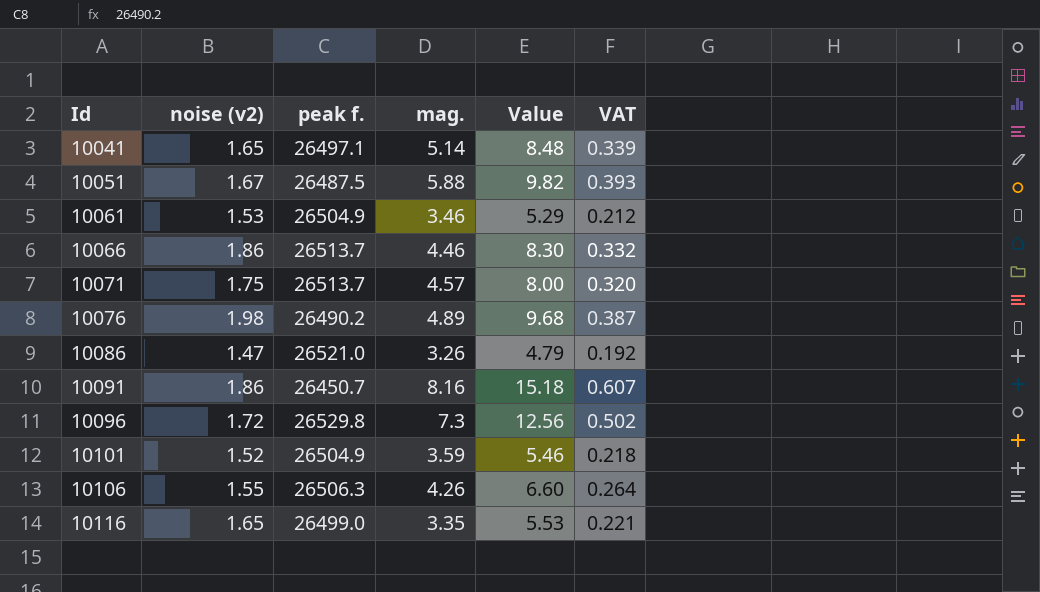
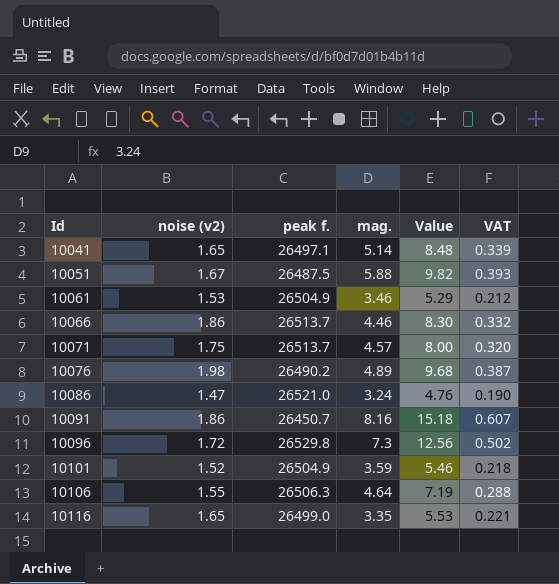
10086 | mag.: 3.26 -> 3.24
10086 | Value: 4.79 -> 4.76
10086 | VAT: 0.192 -> 0.190
10106 | mag.: 4.26 -> 4.64
10106 | Value: 6.60 -> 7.19
10106 | VAT: 0.264 -> 0.288

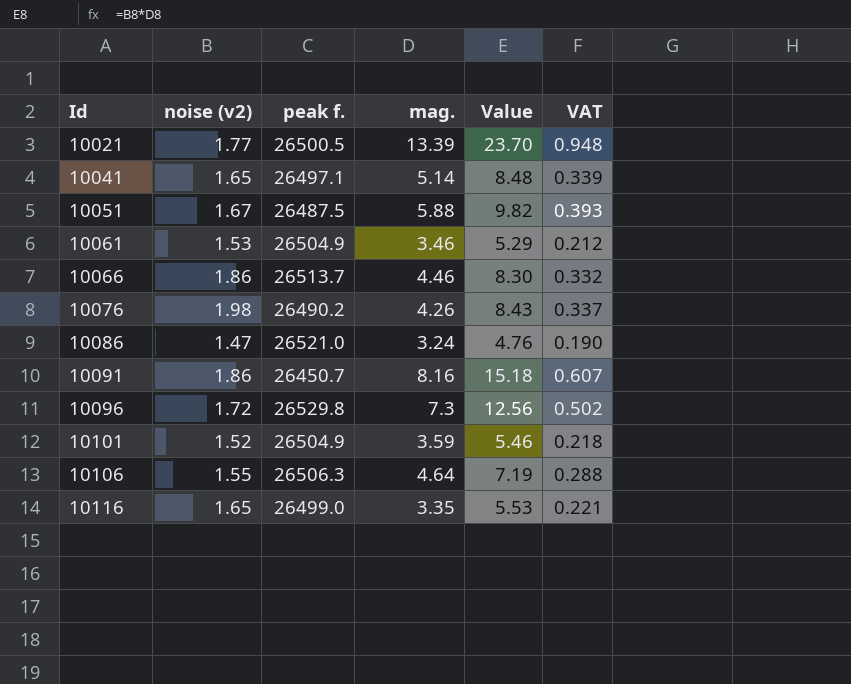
row 10071: 1.75 | 26513.7 | 4.57 | 8.00 | 0.320 -> none
row 10021: none -> 1.77 | 26500.5 | 13.39 | 23.70 | 0.948
10076 | mag.: 4.89 -> 4.26
10076 | Value: 9.68 -> 8.43
10076 | VAT: 0.387 -> 0.337

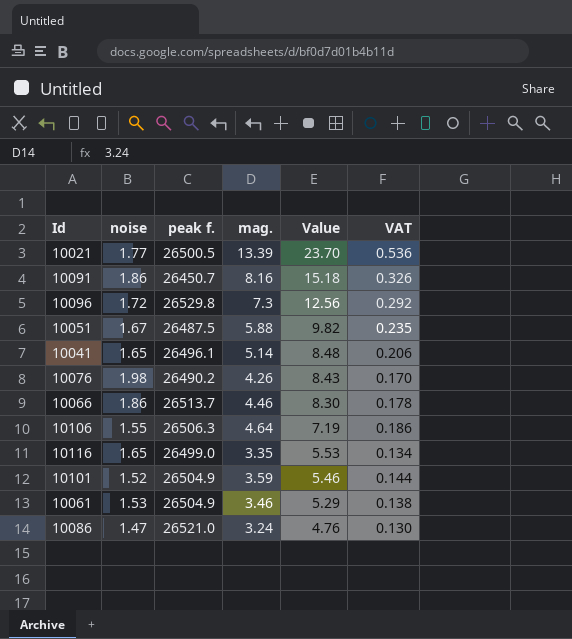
row order: Id ascending -> Value descending
column name: noise (v2) -> noise
column VAT | formula: [Value] * 0.04 -> [mag.] * 0.04
10041 | peak f.: 26497.1 -> 26496.1

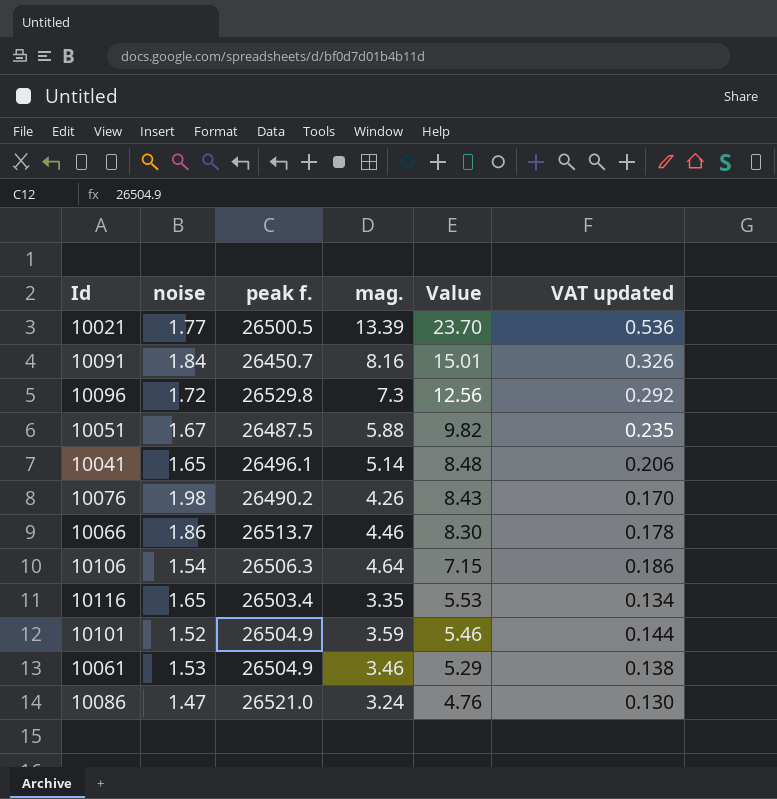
column name: VAT -> VAT updated
10091 | noise: 1.86 -> 1.84
10091 | Value: 15.18 -> 15.01
10106 | noise: 1.55 -> 1.54
10106 | Value: 7.19 -> 7.15
10116 | peak f.: 26499.0 -> 26503.4

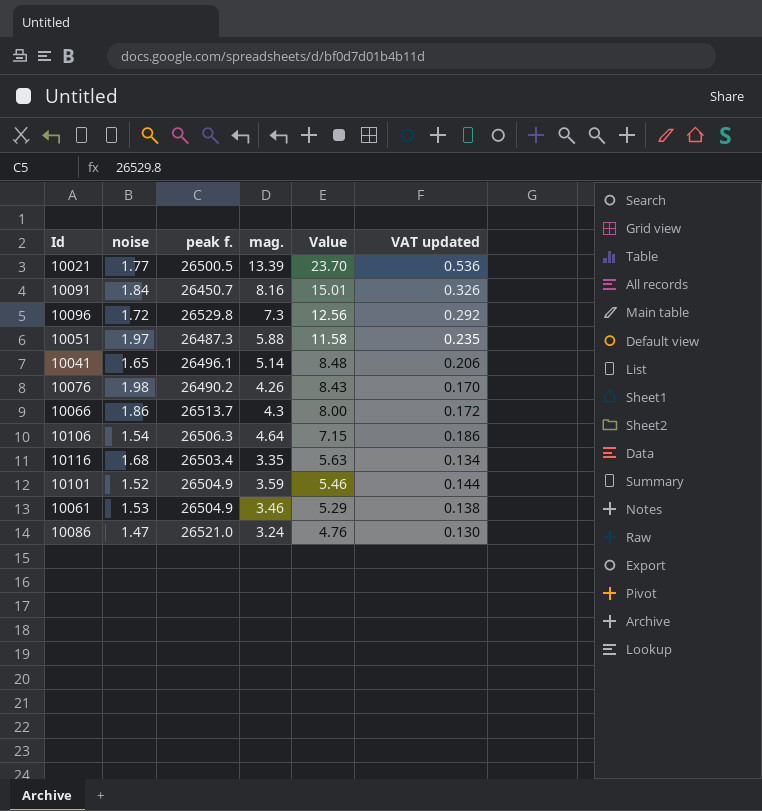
10051 | noise: 1.67 -> 1.97
10051 | peak f.: 26487.5 -> 26487.3
10051 | Value: 9.82 -> 11.58
10066 | mag.: 4.46 -> 4.3
10066 | Value: 8.30 -> 8.00
10066 | VAT updated: 0.178 -> 0.172
10116 | noise: 1.65 -> 1.68
10116 | Value: 5.53 -> 5.63

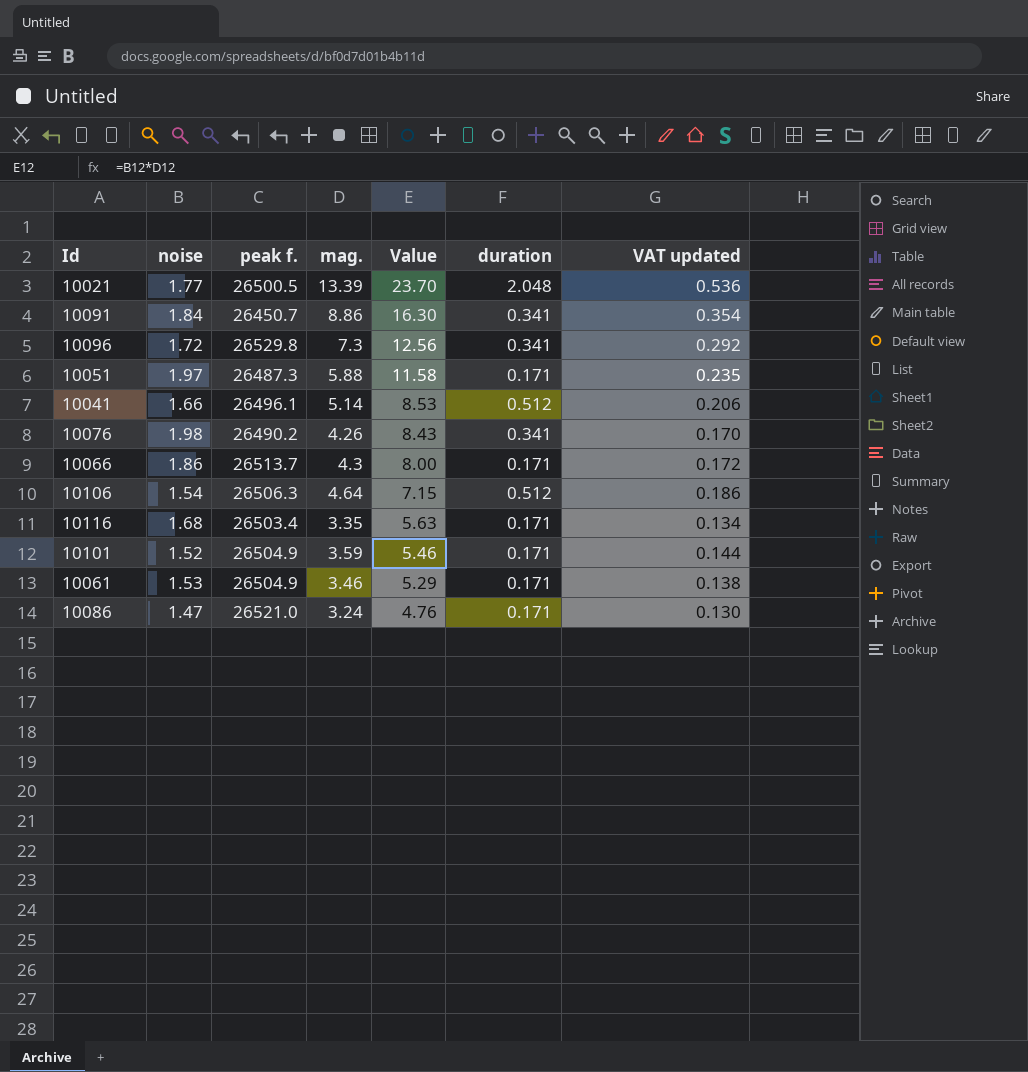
column duration | position: none -> 6
10091 | mag.: 8.16 -> 8.86
10091 | Value: 15.01 -> 16.30
10091 | VAT updated: 0.326 -> 0.354
10041 | noise: 1.65 -> 1.66
10041 | Value: 8.48 -> 8.53

